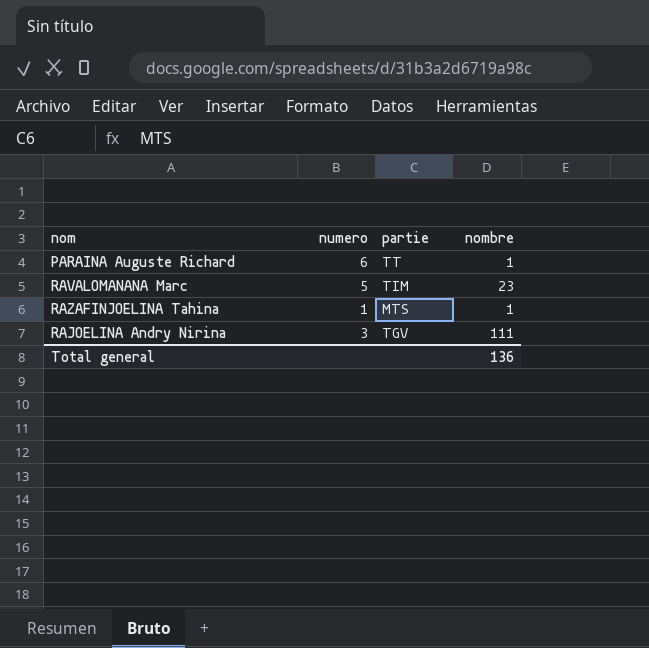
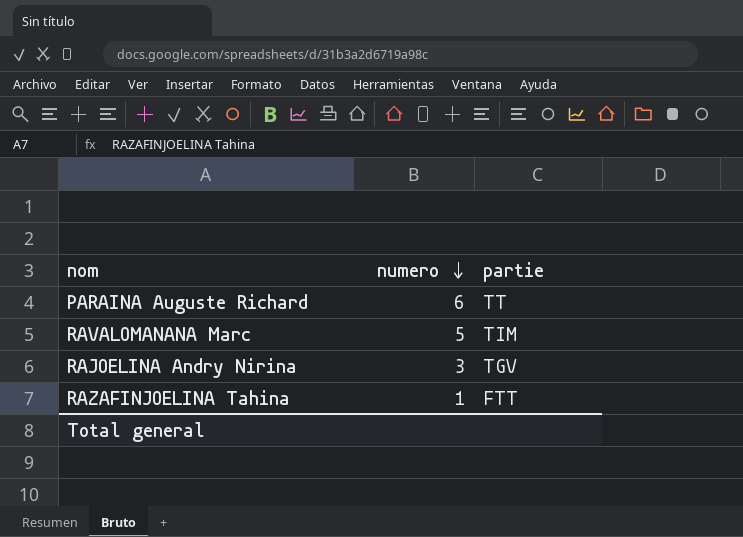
row order: none -> numero descending
column nombre | position: 4 -> none
RAZAFINJOELINA Tahina | partie: MTS -> FTT

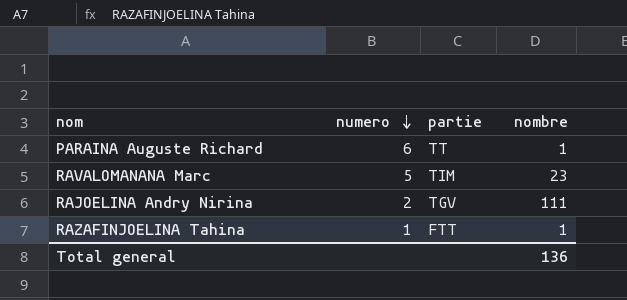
column nombre | position: none -> 4
RAJOELINA Andry Nirina | numero: 3 -> 2

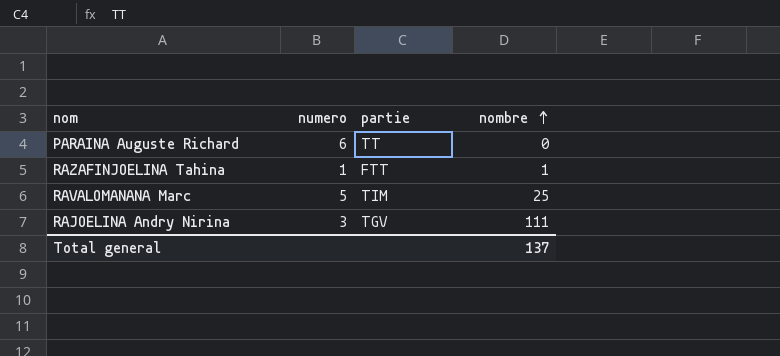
row order: numero descending -> nombre ascending
PARAINA Auguste Richard | nombre: 1 -> 0
RAVALOMANANA Marc | nombre: 23 -> 25
RAJOELINA Andry Nirina | numero: 2 -> 3
Total general | nombre: 136 -> 137

